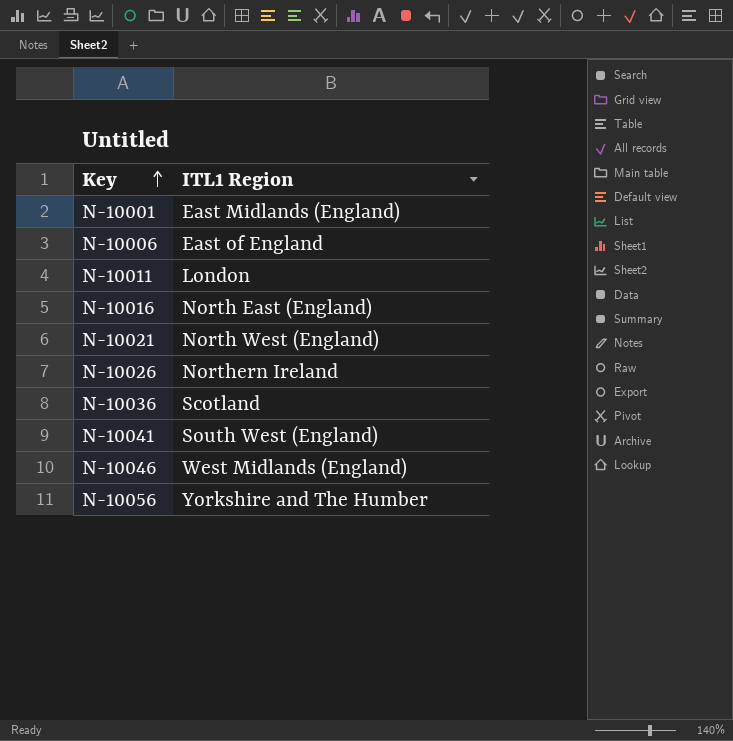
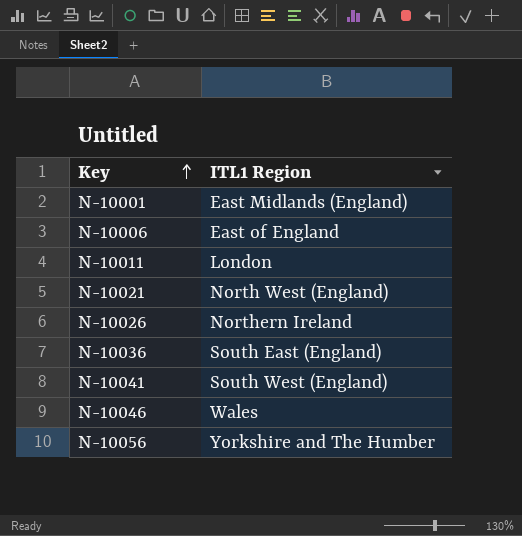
row N-10016: North East (England) -> none
N-10036 | ITL1 Region: Scotland -> South East (England)
N-10046 | ITL1 Region: West Midlands (England) -> Wales

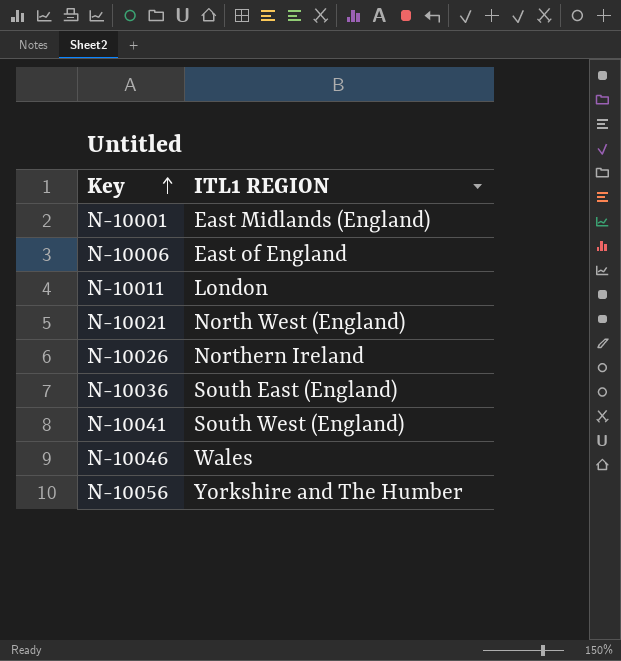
column name: ITL1 Region -> ITL1 REGION

